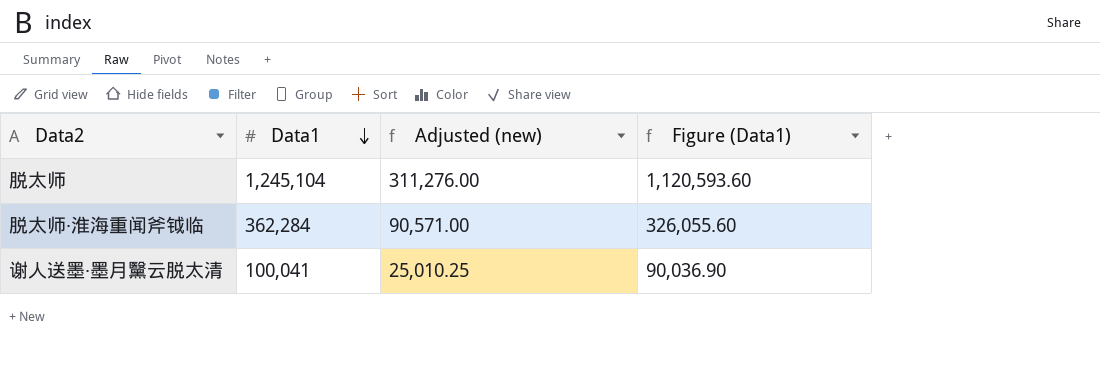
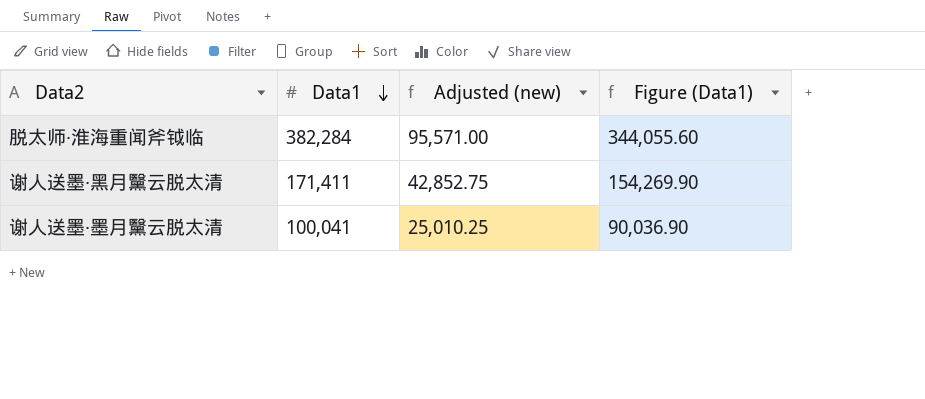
row 脱太师: 1,245,104 | 311,276.00 | 1,120,593.60 -> none
脱太师·淮海重闻斧钺临 | Data1: 362,284 -> 382,284
脱太师·淮海重闻斧钺临 | Adjusted (new): 90,571.00 -> 95,571.00
脱太师·淮海重闻斧钺临 | Figure (Data1): 326,055.60 -> 344,055.60
row 谢人送墨·黑月黳云脱太清: none -> 171,411 | 42,852.75 | 154,269.90

